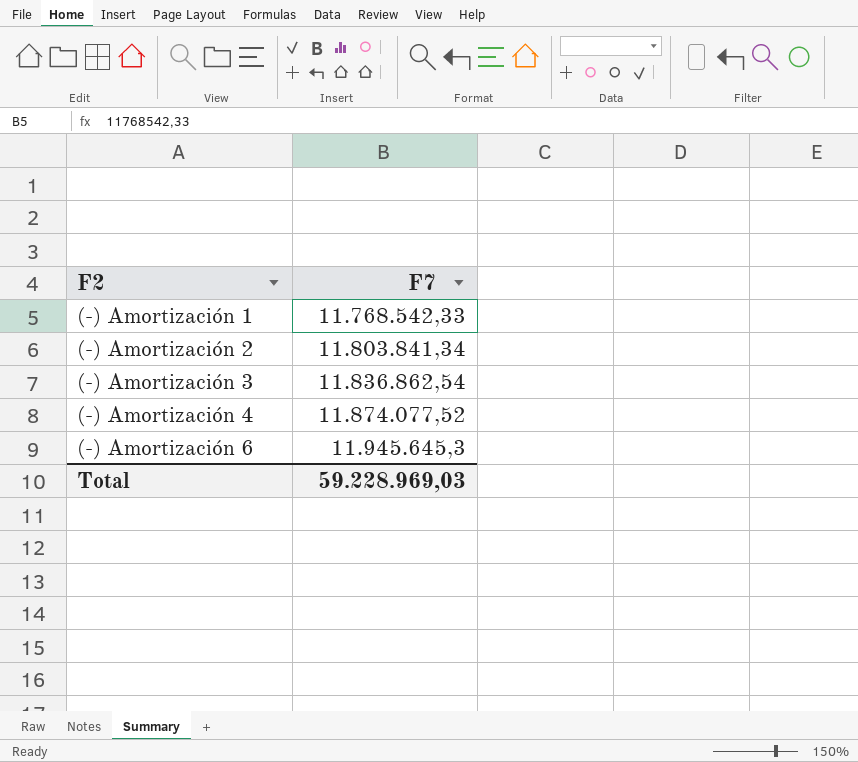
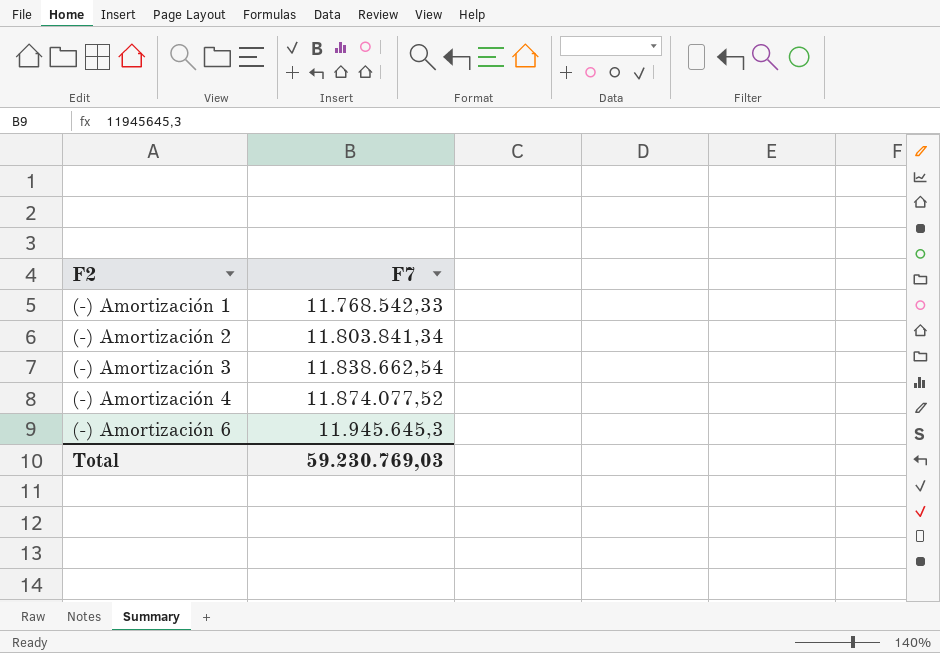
(-) Amortización 3 | F7: 11.836.862,54 -> 11.838.662,54
Total | F7: 59.228.969,03 -> 59.230.769,03

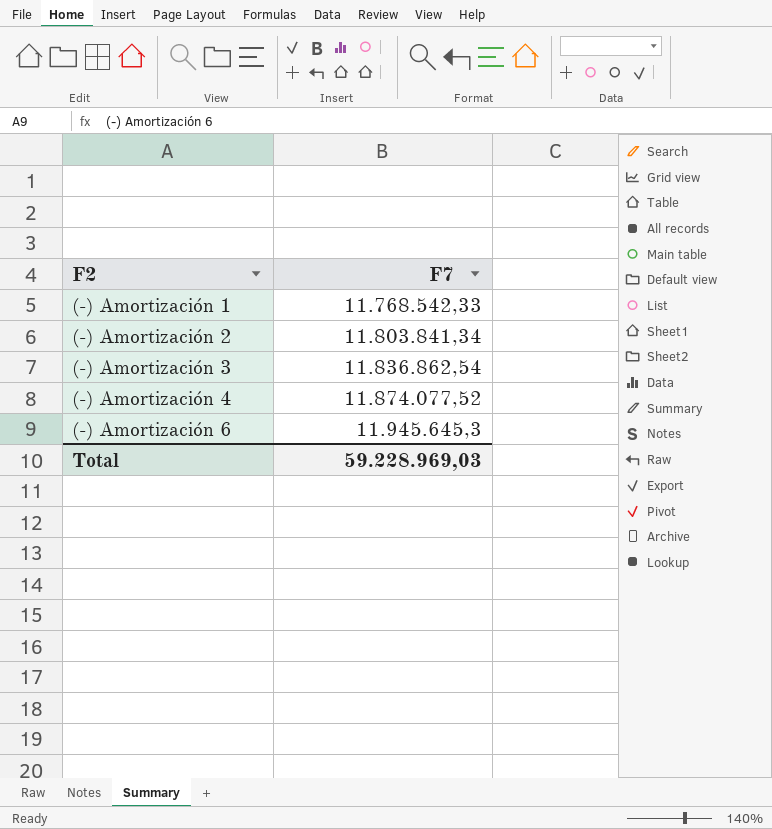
(-) Amortización 3 | F7: 11.838.662,54 -> 11.836.862,54
Total | F7: 59.230.769,03 -> 59.228.969,03

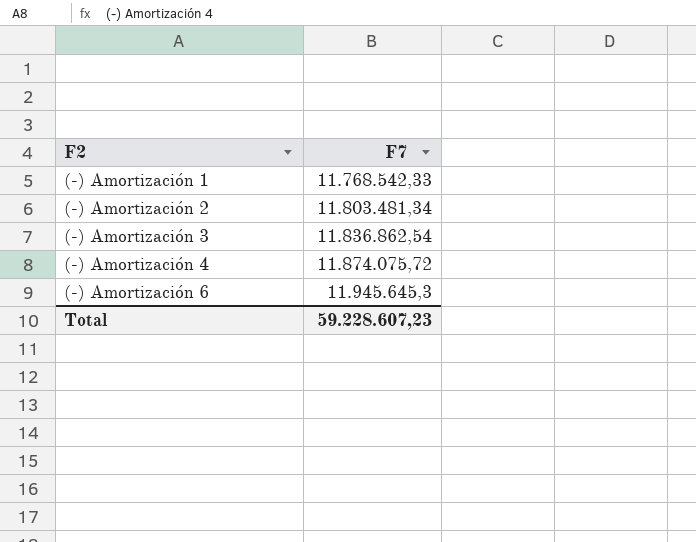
(-) Amortización 2 | F7: 11.803.841,34 -> 11.803.481,34
(-) Amortización 4 | F7: 11.874.077,52 -> 11.874.075,72
Total | F7: 59.228.969,03 -> 59.228.607,23

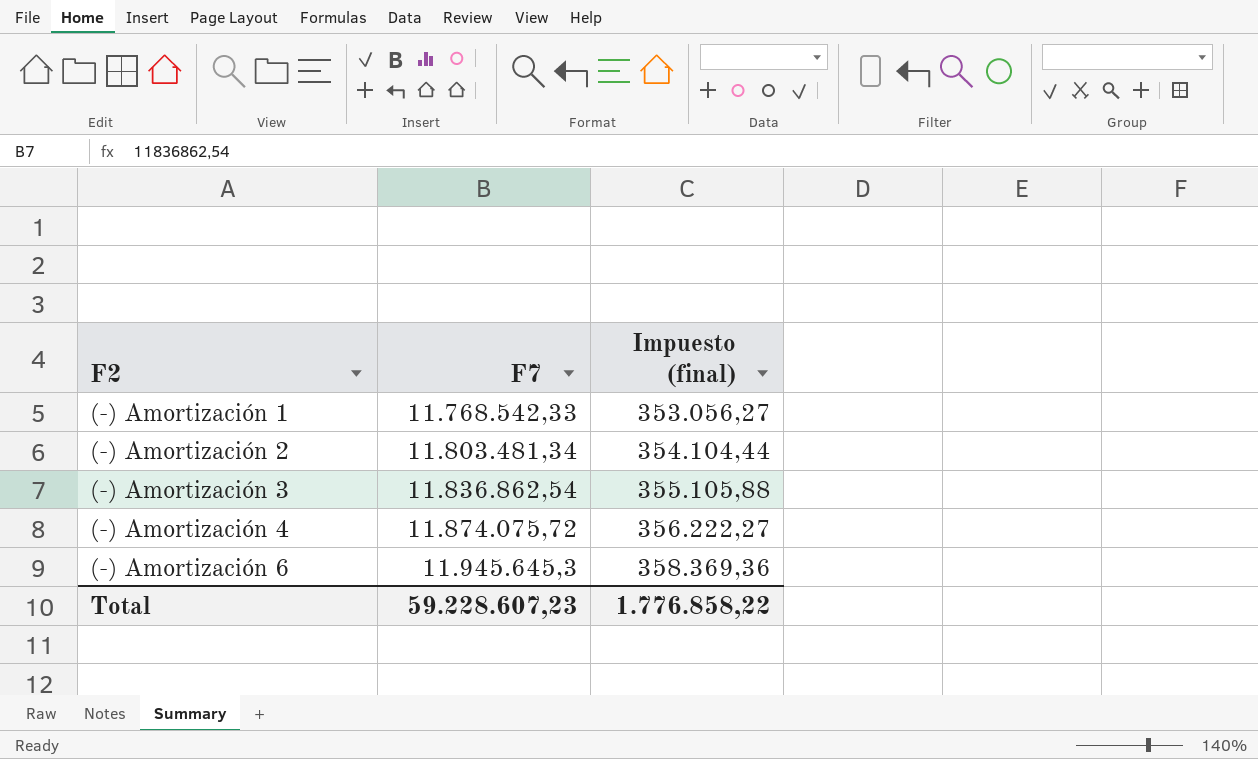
column Impuesto (final) | formula: none -> [F7] * 0,03

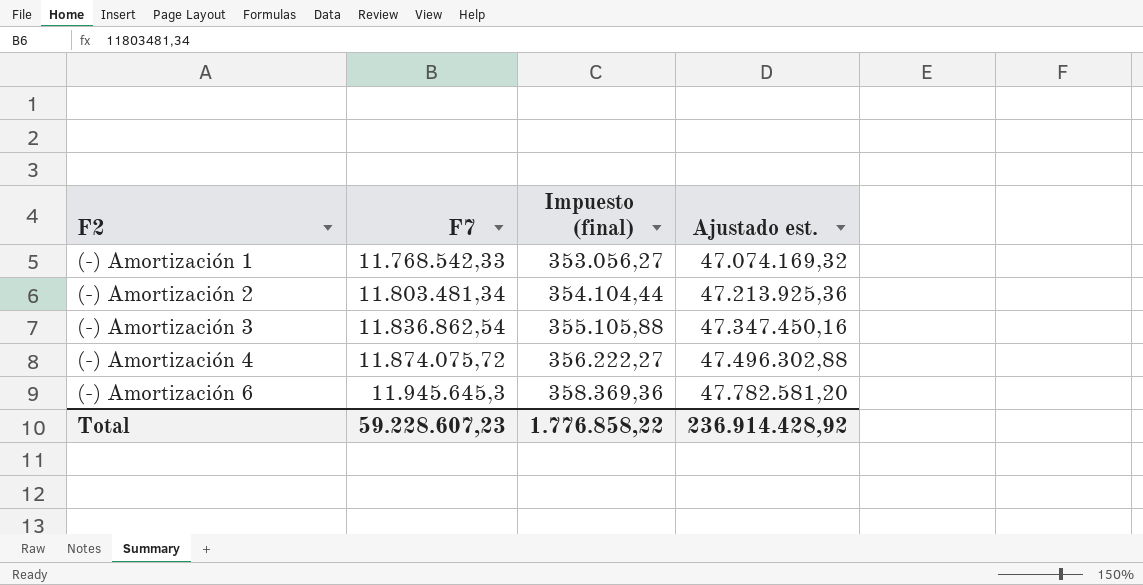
column Ajustado est. | formula: none -> [F7] * 4

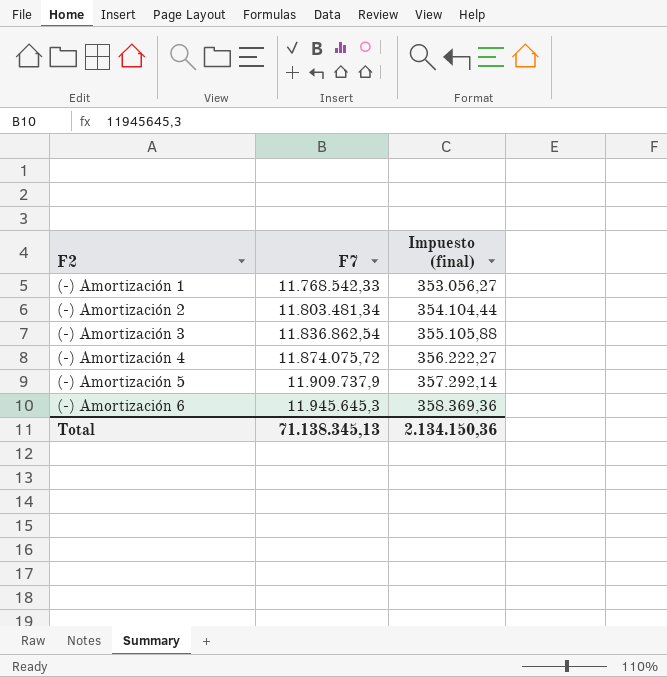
column Ajustado est. | formula: [F7] * 4 -> none
row (-) Amortización 5: none -> 11.909.737,9 | 357.292,14
Total | F7: 59.228.607,23 -> 71.138.345,13
Total | Impuesto (final): 1.776.858,22 -> 2.134.150,36

